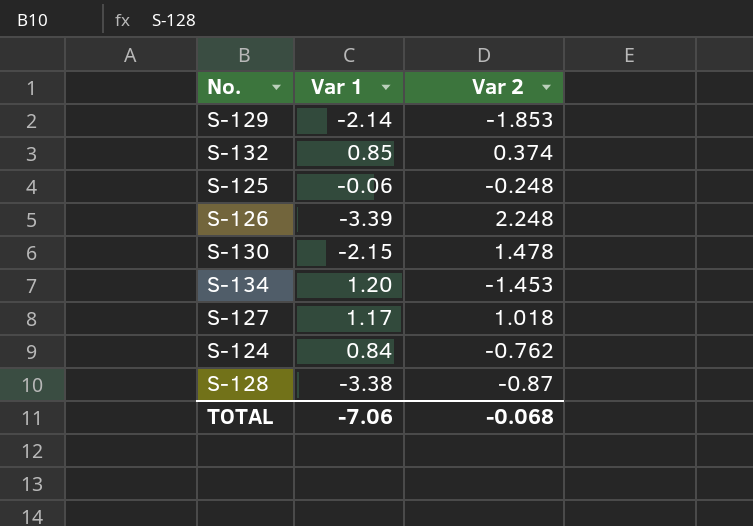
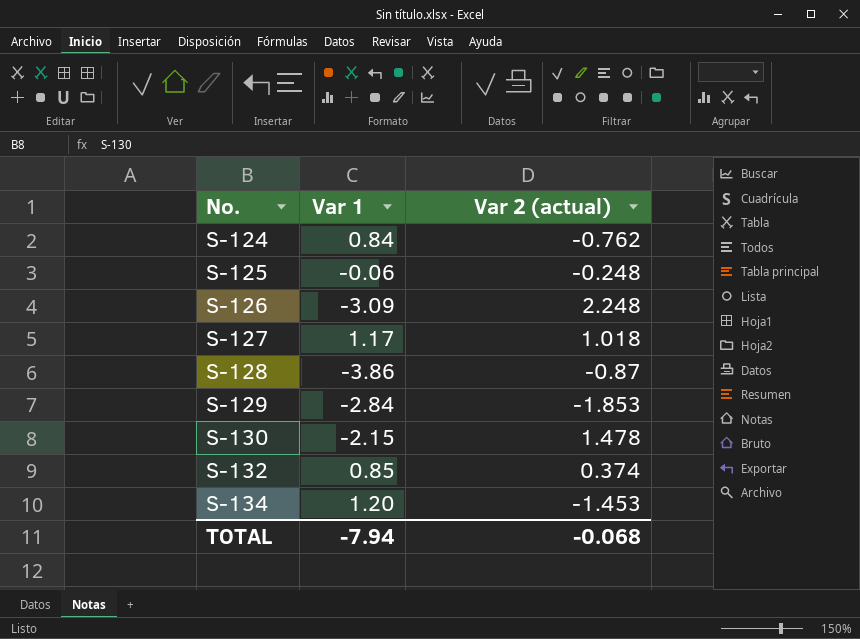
row order: none -> No. ascending
column name: Var 2 -> Var 2 (actual)
S-126 | Var 1: -3.39 -> -3.09
S-128 | Var 1: -3.38 -> -3.86
S-129 | Var 1: -2.14 -> -2.84
TOTAL | Var 1: -7.06 -> -7.94

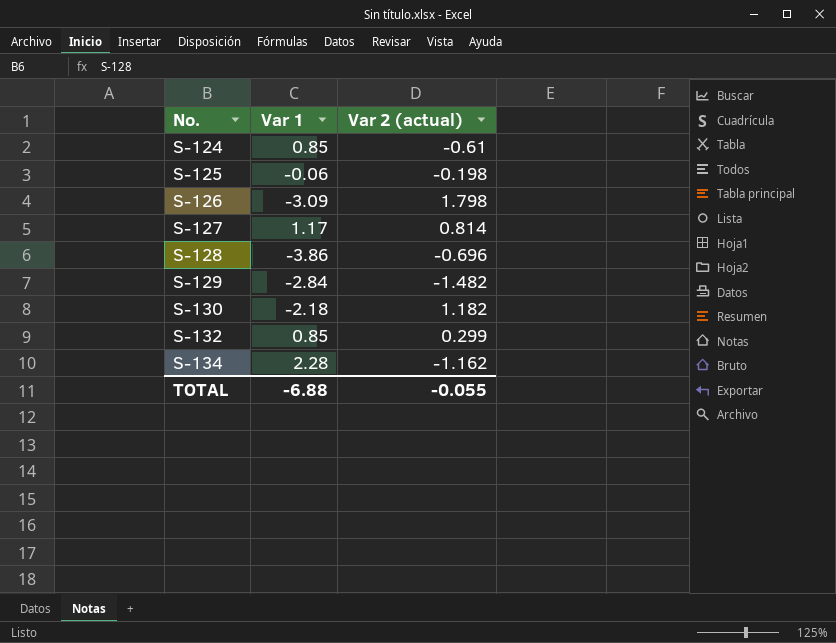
S-124 | Var 1: 0.84 -> 0.85
S-124 | Var 2 (actual): -0.762 -> -0.61
S-125 | Var 2 (actual): -0.248 -> -0.198
S-126 | Var 2 (actual): 2.248 -> 1.798
S-127 | Var 2 (actual): 1.018 -> 0.814
S-128 | Var 2 (actual): -0.87 -> -0.696
S-129 | Var 2 (actual): -1.853 -> -1.482
S-130 | Var 1: -2.15 -> -2.18
S-130 | Var 2 (actual): 1.478 -> 1.182
S-132 | Var 2 (actual): 0.374 -> 0.299
S-134 | Var 1: 1.20 -> 2.28
S-134 | Var 2 (actual): -1.453 -> -1.162
TOTAL | Var 1: -7.94 -> -6.88
TOTAL | Var 2 (actual): -0.068 -> -0.055

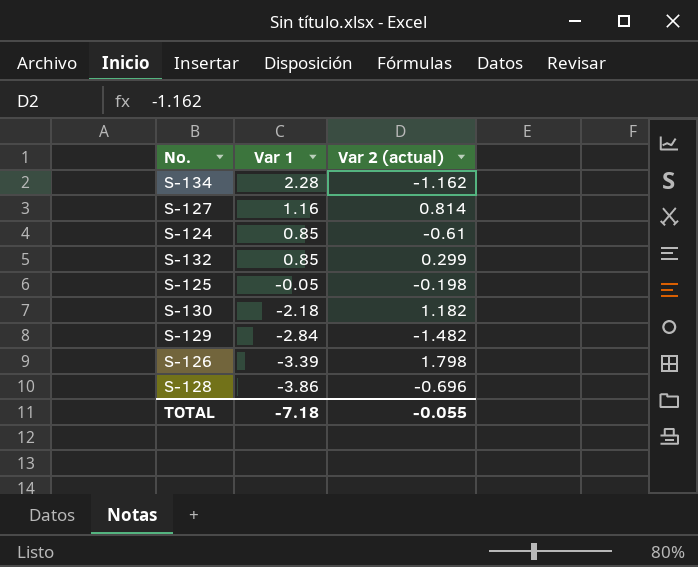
row order: No. ascending -> Var 1 descending
S-127 | Var 1: 1.17 -> 1.16
S-125 | Var 1: -0.06 -> -0.05
S-126 | Var 1: -3.09 -> -3.39
TOTAL | Var 1: -6.88 -> -7.18

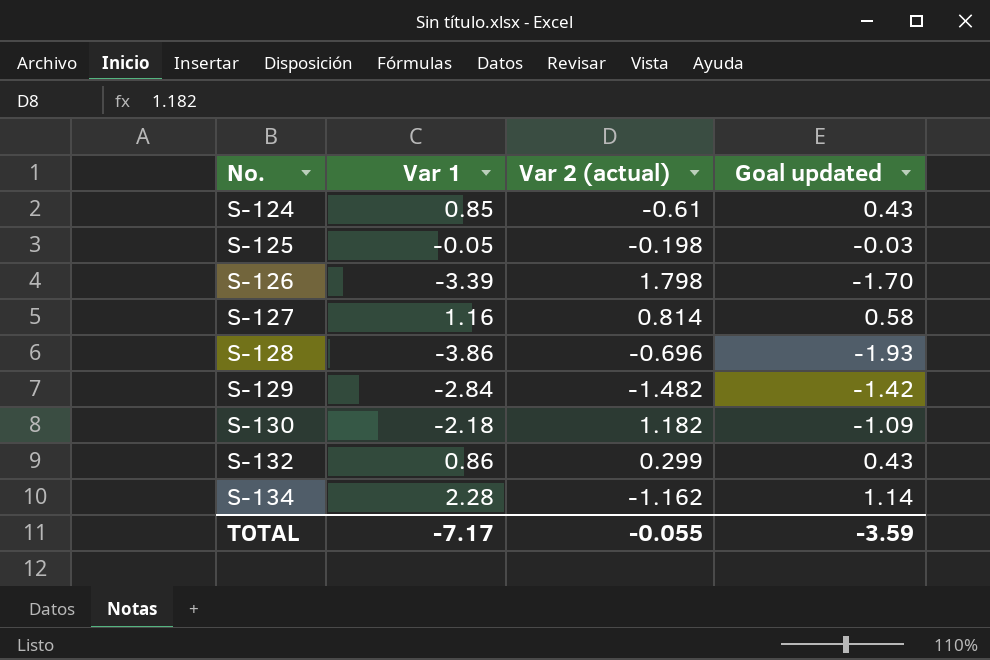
row order: Var 1 descending -> No. ascending
column Goal updated | formula: none -> [Var 1] * 0.5
S-132 | Var 1: 0.85 -> 0.86
TOTAL | Var 1: -7.18 -> -7.17

